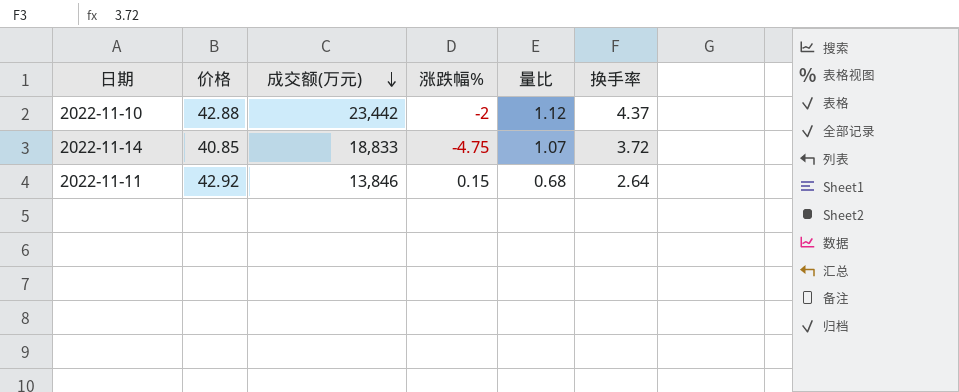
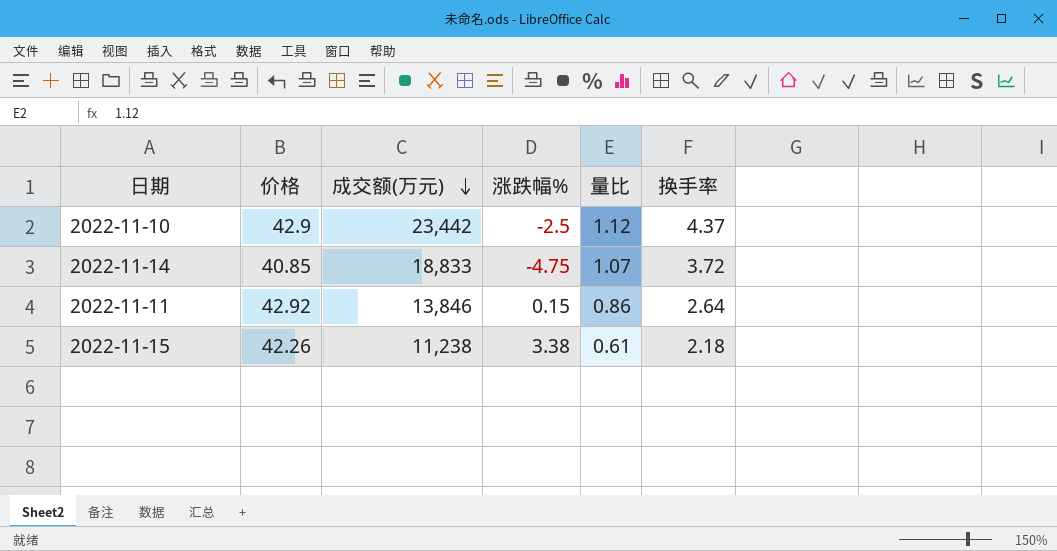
2022-11-10 | 价格: 42.88 -> 42.9
2022-11-10 | 涨跌幅%: -2 -> -2.5
2022-11-11 | 量比: 0.68 -> 0.86
row 2022-11-15: none -> 42.26 | 11,238 | 3.38 | 0.61 | 2.18

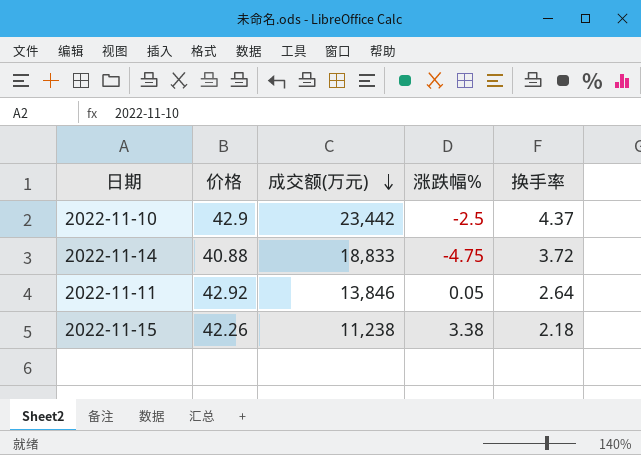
column 量比 | position: 5 -> none
2022-11-14 | 价格: 40.85 -> 40.88
2022-11-11 | 涨跌幅%: 0.15 -> 0.05

